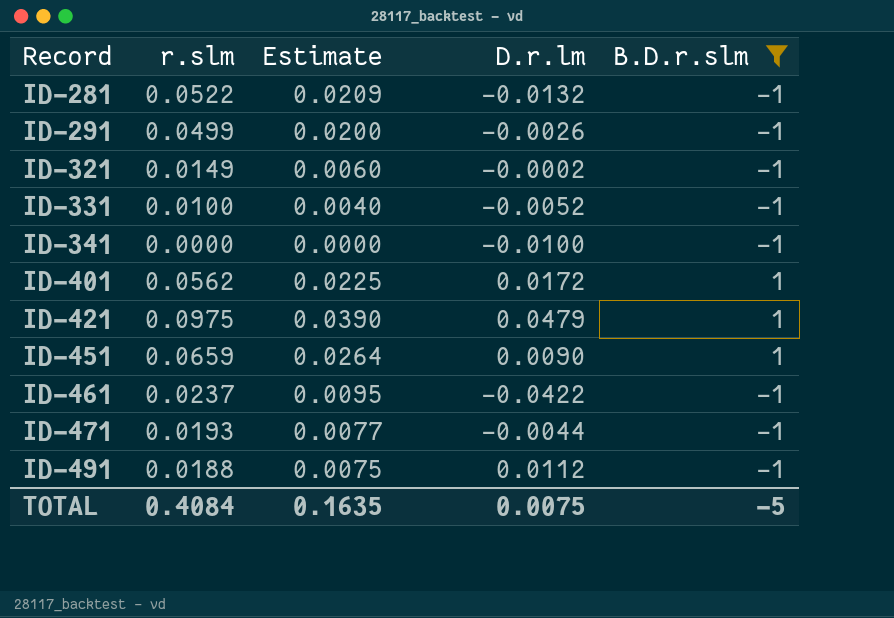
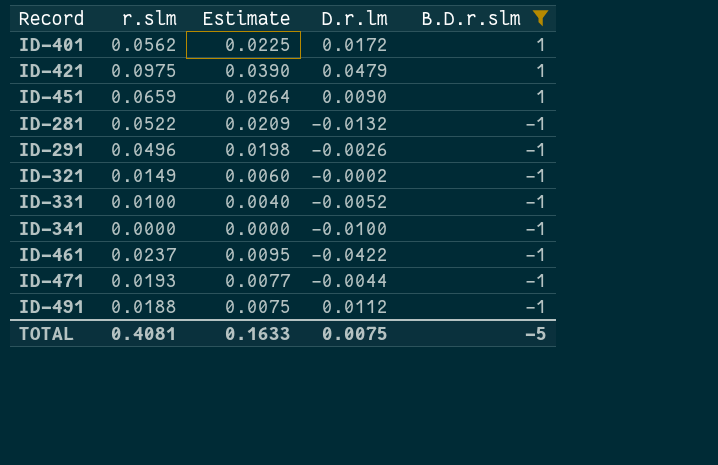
row order: Record ascending -> B.D.r.slm descending
ID-291 | r.slm: 0.0499 -> 0.0496
ID-291 | Estimate: 0.0200 -> 0.0198
TOTAL | r.slm: 0.4084 -> 0.4081
TOTAL | Estimate: 0.1635 -> 0.1633

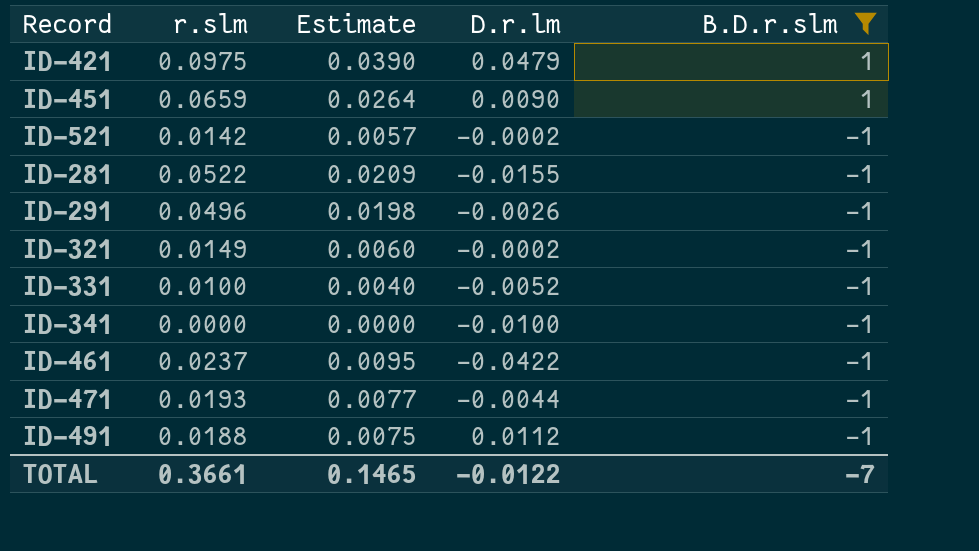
row ID-401: 0.0562 | 0.0225 | 0.0172 | 1 -> none
row ID-521: none -> 0.0142 | 0.0057 | -0.0002 | -1
ID-281 | D.r.lm: -0.0132 -> -0.0155
TOTAL | r.slm: 0.4081 -> 0.3661
TOTAL | Estimate: 0.1633 -> 0.1465
TOTAL | D.r.lm: 0.0075 -> -0.0122
TOTAL | B.D.r.slm: -5 -> -7

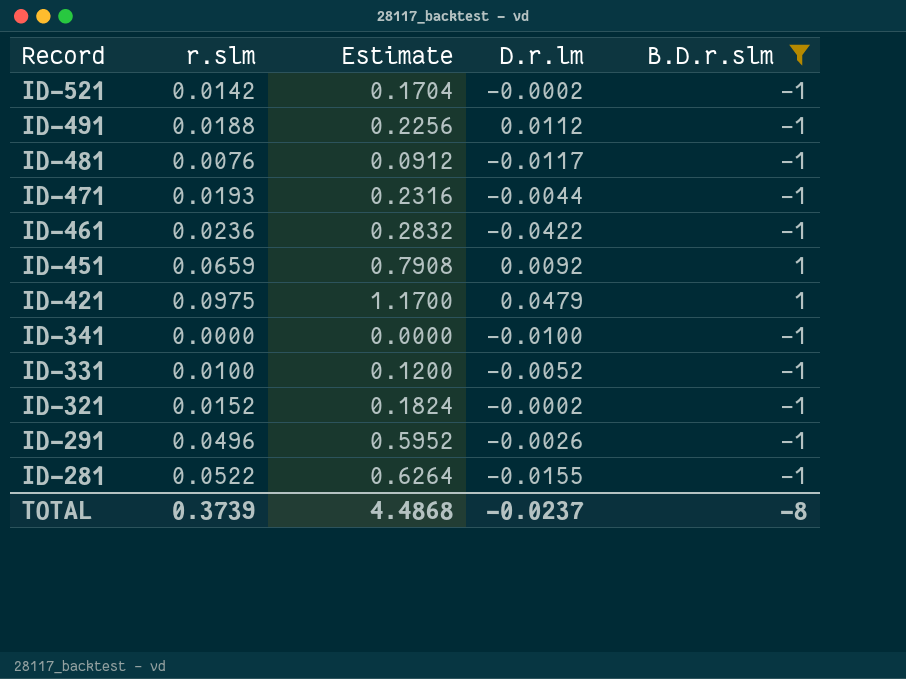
row order: B.D.r.slm descending -> Record descending
column Estimate | formula: [r.slm] * 0.4 -> [r.slm] * 12
row ID-481: none -> 0.0076 | 0.0912 | -0.0117 | -1
ID-461 | r.slm: 0.0237 -> 0.0236
ID-451 | D.r.lm: 0.0090 -> 0.0092
ID-321 | r.slm: 0.0149 -> 0.0152
TOTAL | r.slm: 0.3661 -> 0.3739
TOTAL | Estimate: 0.1465 -> 4.4868
TOTAL | D.r.lm: -0.0122 -> -0.0237
TOTAL | B.D.r.slm: -7 -> -8

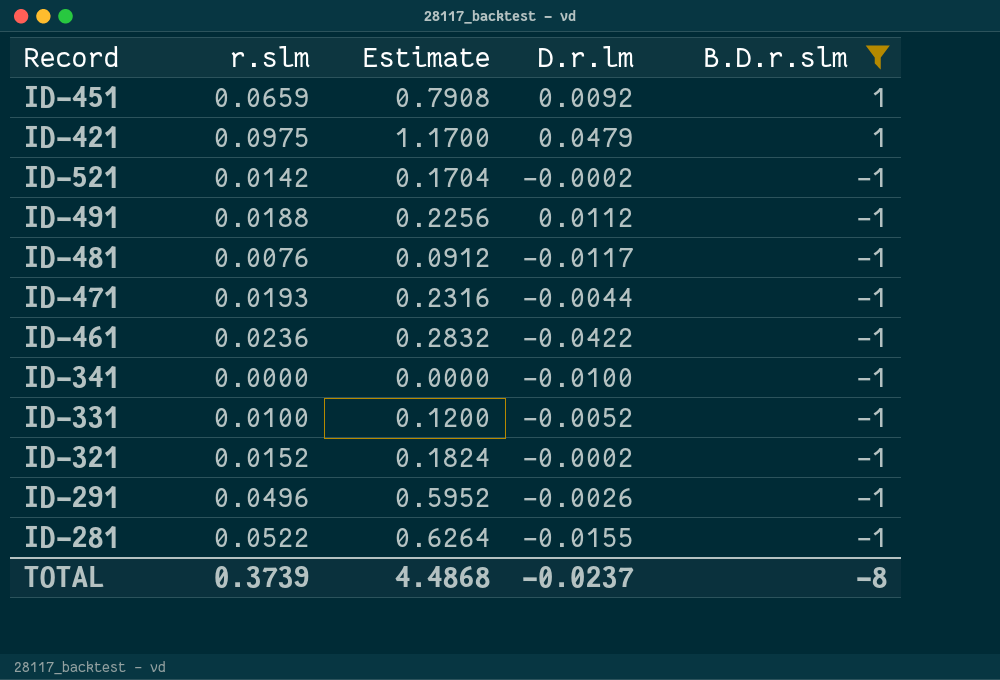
row order: Record descending -> B.D.r.slm descending

